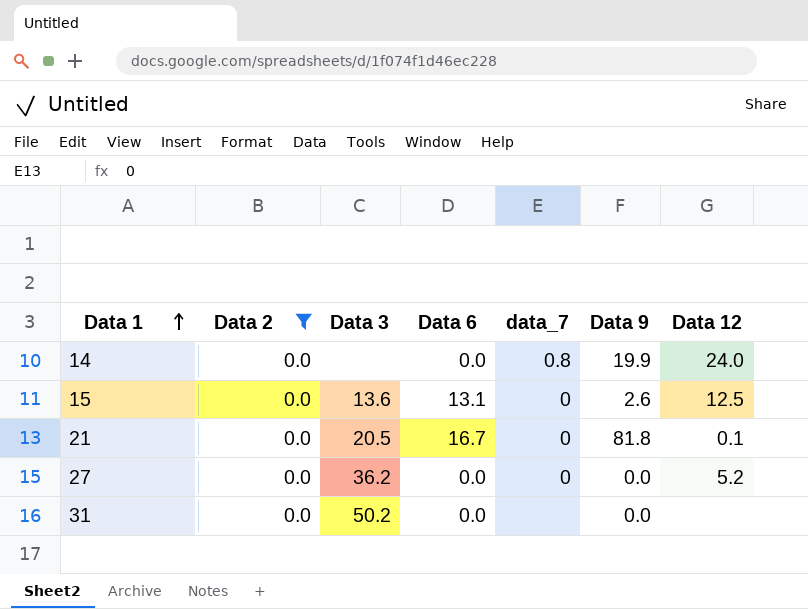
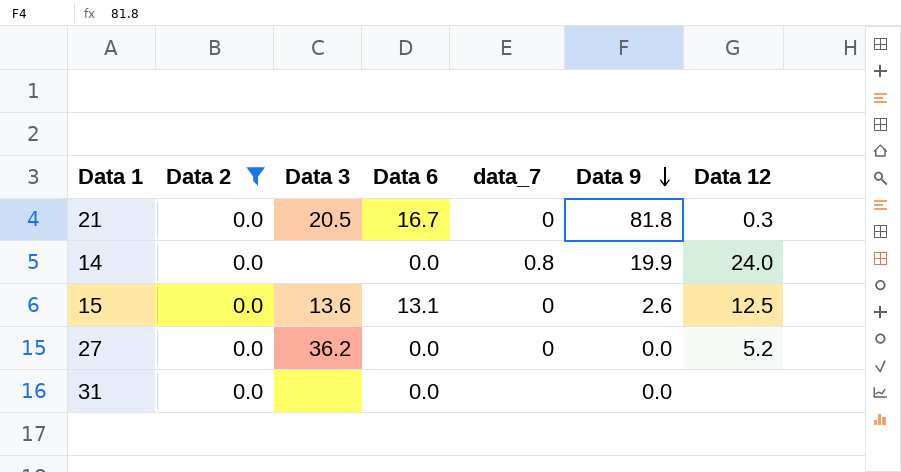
row order: Data 1 ascending -> Data 9 descending
21 | Data 12: 0.1 -> 0.3
31 | Data 3: 50.2 -> none

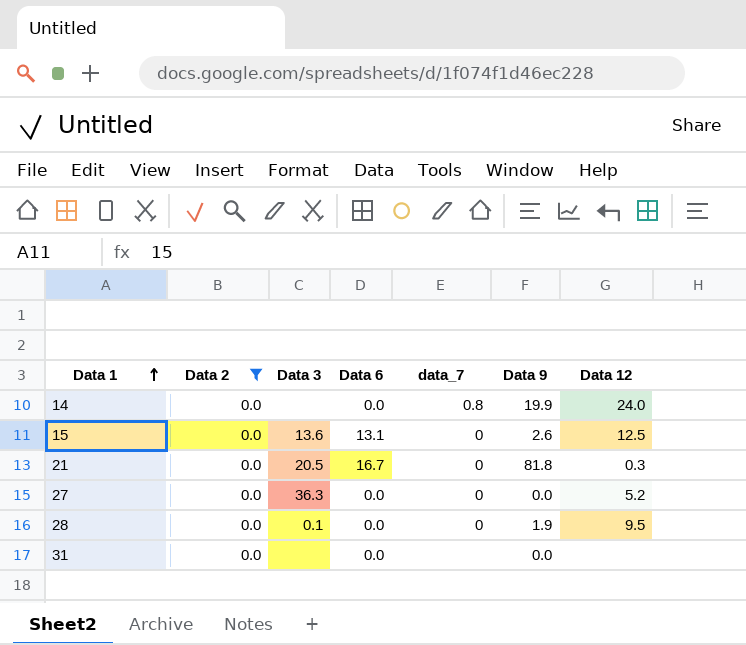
row order: Data 9 descending -> Data 1 ascending
27 | Data 3: 36.2 -> 36.3
row 28: none -> 0.0 | 0.1 | 0.0 | 0 | 1.9 | 9.5

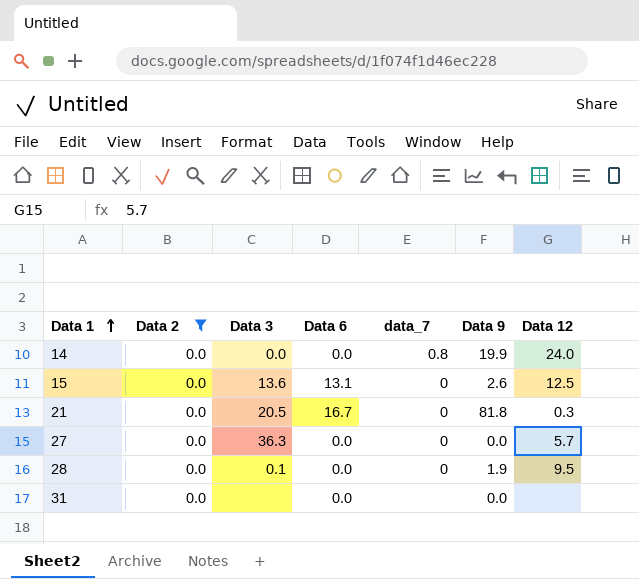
14 | Data 3: none -> 0.0
27 | Data 12: 5.2 -> 5.7

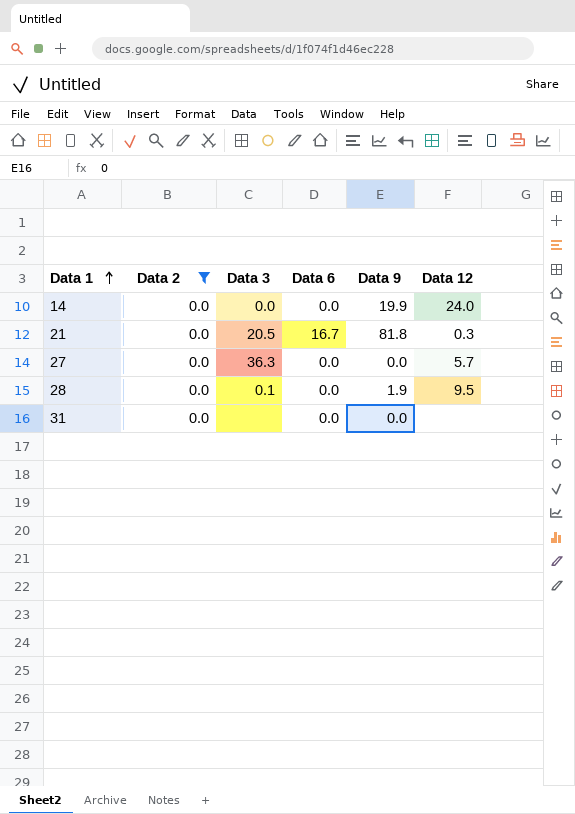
column data_7 | position: 5 -> none
row 15: 0.0 | 13.6 | 13.1 | 0 | 2.6 | 12.5 -> none

